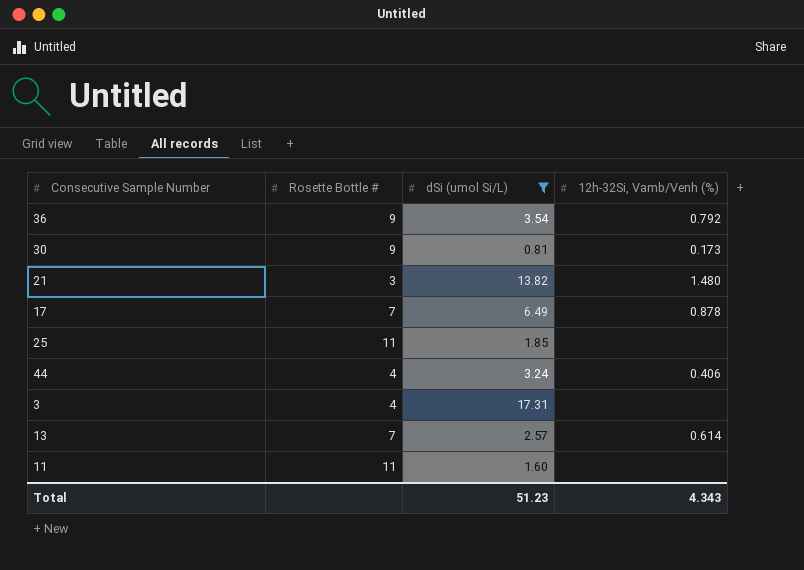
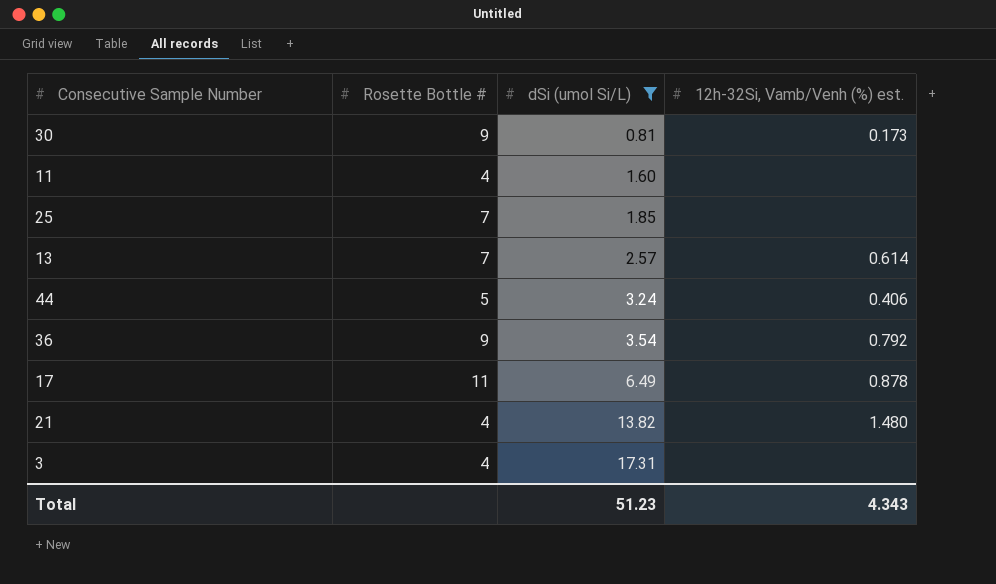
row order: none -> dSi (umol Si/L) ascending
column name: 12h-32Si, Vamb/Venh (%) -> 12h-32Si, Vamb/Venh (%) est.
11 | Rosette Bottle #: 11 -> 4
25 | Rosette Bottle #: 11 -> 7
44 | Rosette Bottle #: 4 -> 5
17 | Rosette Bottle #: 7 -> 11
21 | Rosette Bottle #: 3 -> 4

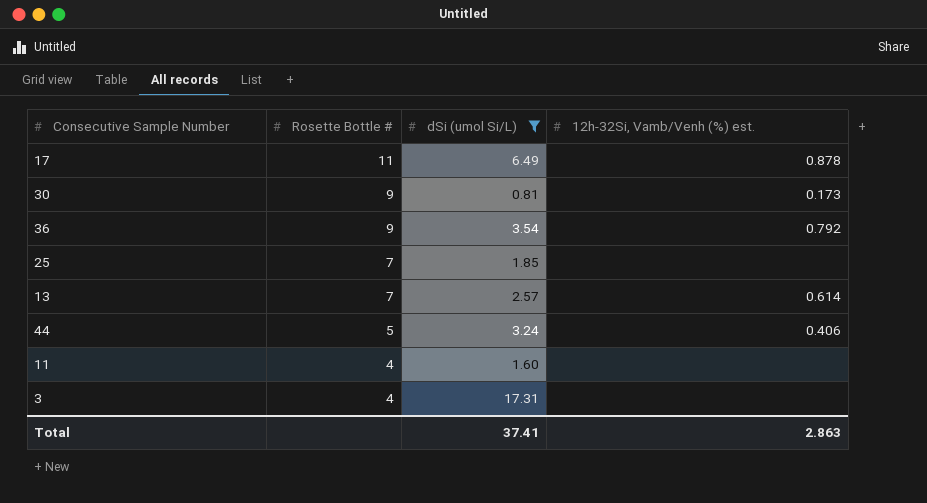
row order: dSi (umol Si/L) ascending -> Rosette Bottle # descending
row 21: 4 | 13.82 | 1.480 -> none
Total | dSi (umol Si/L): 51.23 -> 37.41
Total | 12h-32Si, Vamb/Venh (%) est.: 4.343 -> 2.863

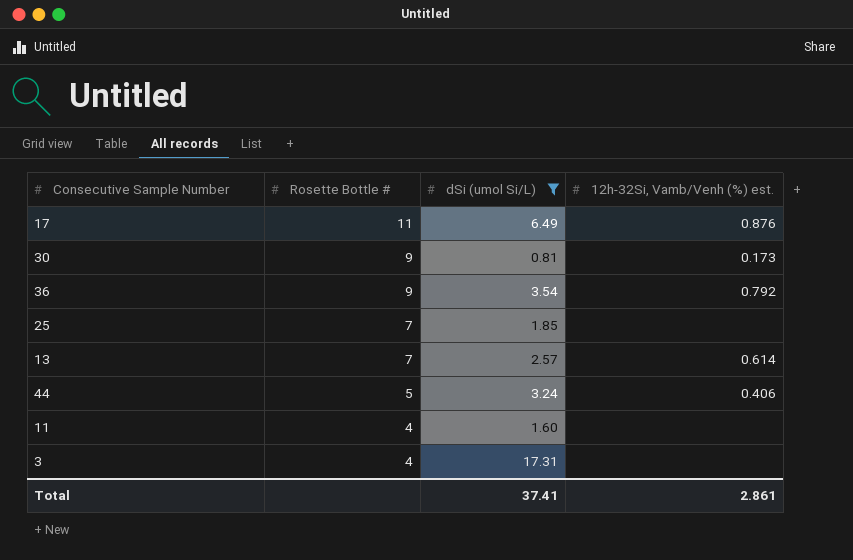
17 | 12h-32Si, Vamb/Venh (%) est.: 0.878 -> 0.876
Total | 12h-32Si, Vamb/Venh (%) est.: 2.863 -> 2.861

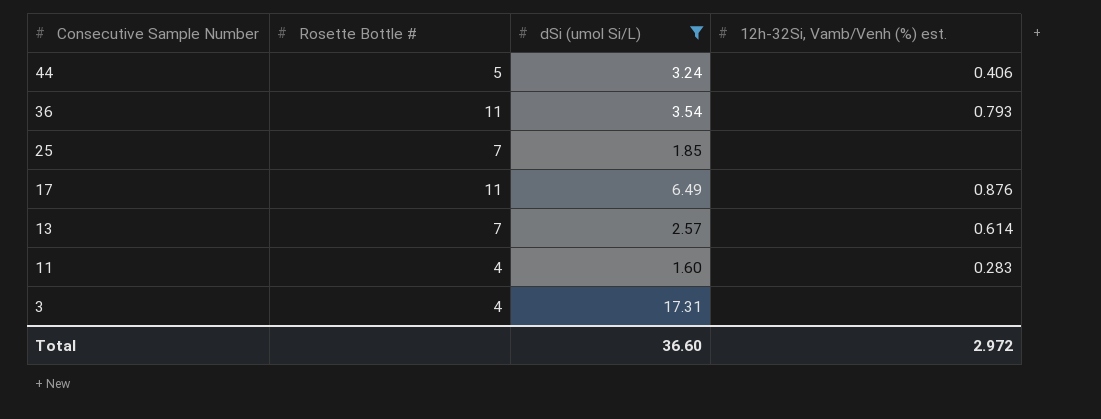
row order: Rosette Bottle # descending -> Consecutive Sample Number descending
row 30: 9 | 0.81 | 0.173 -> none
36 | Rosette Bottle #: 9 -> 11
36 | 12h-32Si, Vamb/Venh (%) est.: 0.792 -> 0.793
11 | 12h-32Si, Vamb/Venh (%) est.: none -> 0.283
Total | dSi (umol Si/L): 37.41 -> 36.60
Total | 12h-32Si, Vamb/Venh (%) est.: 2.861 -> 2.972

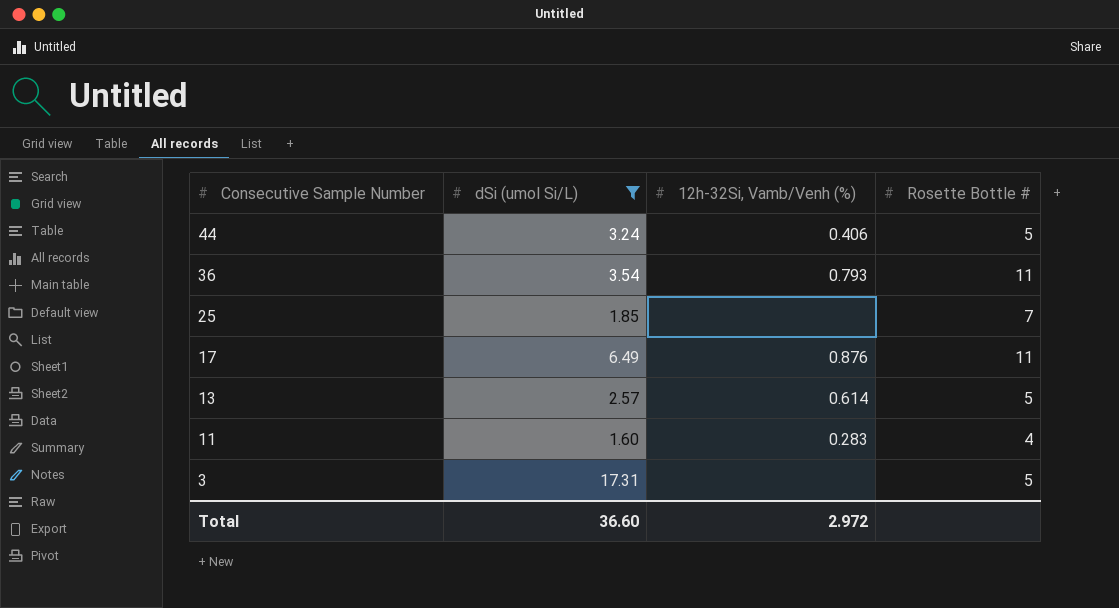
column name: 12h-32Si, Vamb/Venh (%) est. -> 12h-32Si, Vamb/Venh (%)
column Rosette Bottle # | position: 2 -> 4
13 | Rosette Bottle #: 7 -> 5
3 | Rosette Bottle #: 4 -> 5

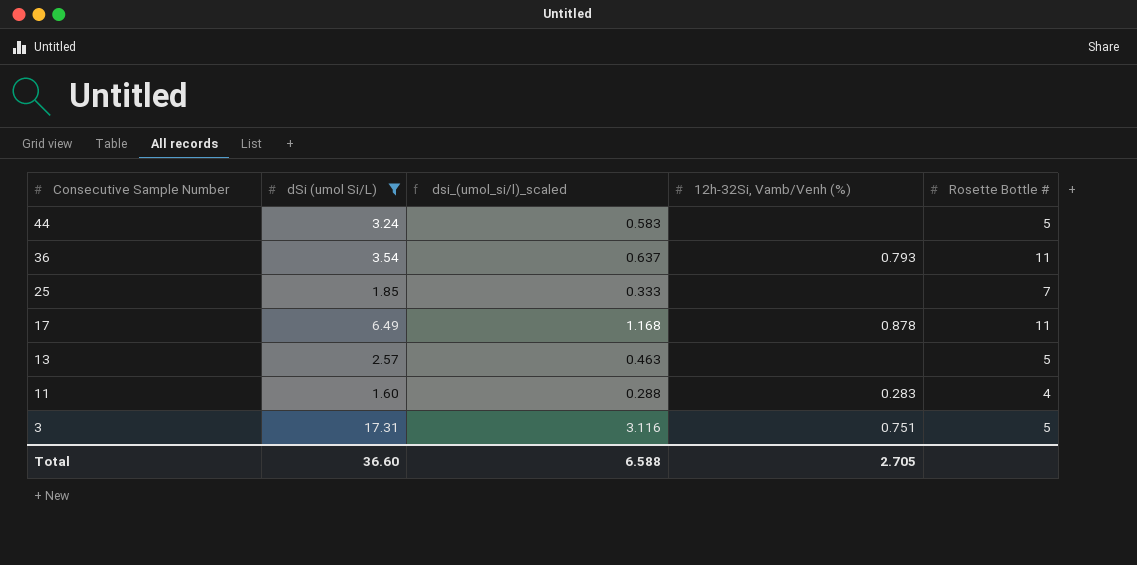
column dsi_(umol_si/l)_scaled | formula: none -> [dSi (umol Si/L)] * 0.18
44 | 12h-32Si, Vamb/Venh (%): 0.406 -> none
17 | 12h-32Si, Vamb/Venh (%): 0.876 -> 0.878
13 | 12h-32Si, Vamb/Venh (%): 0.614 -> none
3 | 12h-32Si, Vamb/Venh (%): none -> 0.751
Total | 12h-32Si, Vamb/Venh (%): 2.972 -> 2.705

